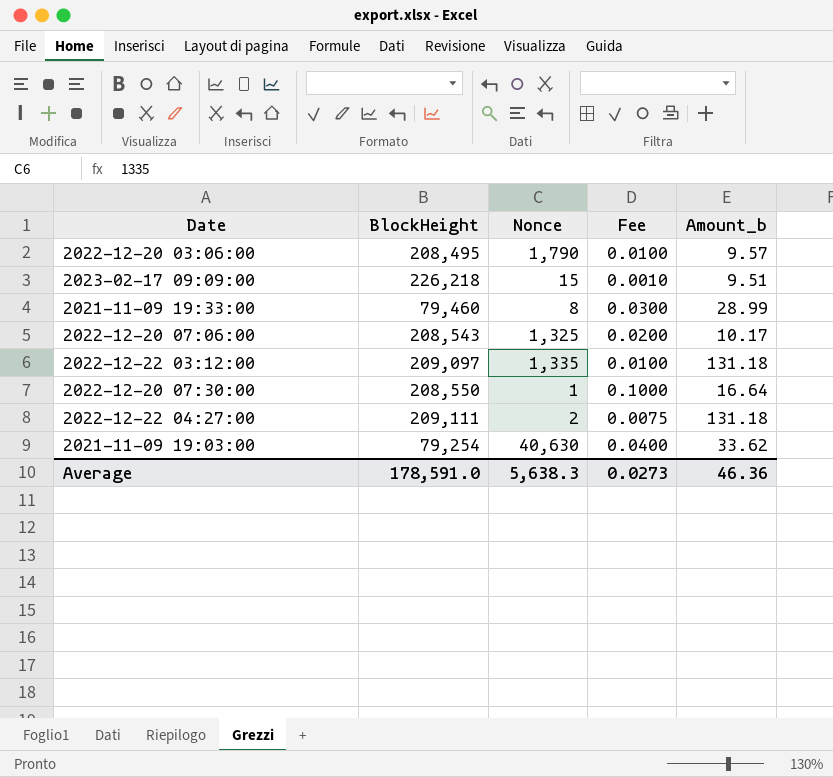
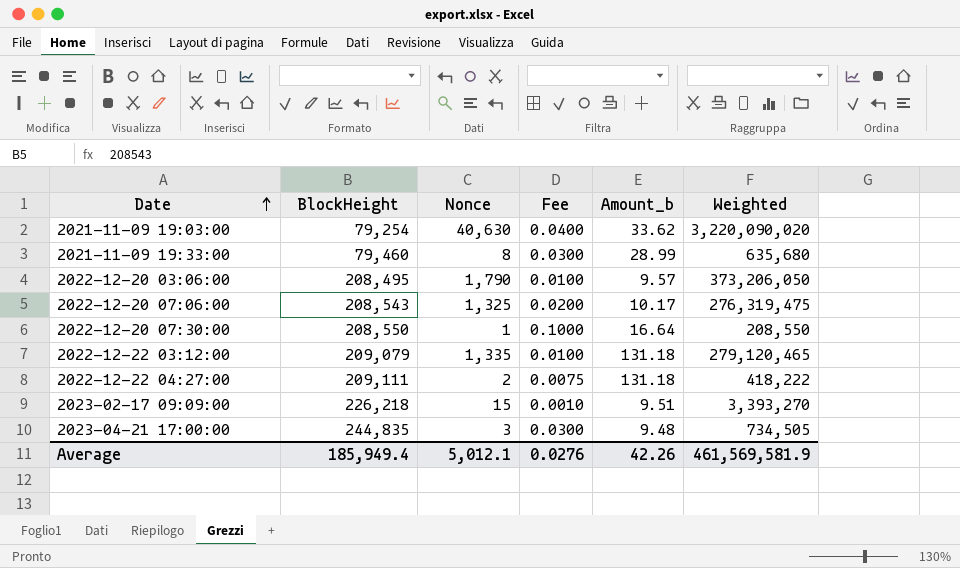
row order: none -> Date ascending
column Weighted | formula: none -> [BlockHeight] * [Nonce]
2022-12-22 03:12:00 | BlockHeight: 209,097 -> 209,079
row 2023-04-21 17:00:00: none -> 244,835 | 3 | 0.0300 | 9.48 | 734,505
Average | BlockHeight: 178,591.0 -> 185,949.4
Average | Nonce: 5,638.3 -> 5,012.1
Average | Fee: 0.0273 -> 0.0276
Average | Amount_b: 46.36 -> 42.26

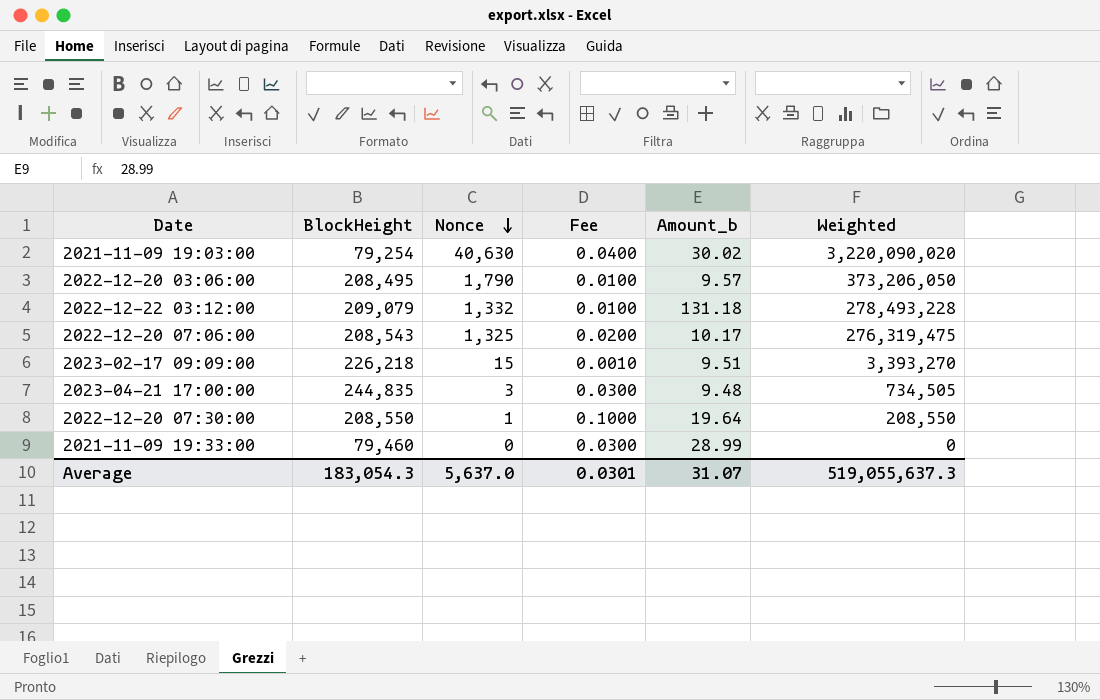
row order: Date ascending -> Nonce descending
row 2022-12-22 04:27:00: 209,111 | 2 | 0.0075 | 131.18 | 418,222 -> none
2021-11-09 19:03:00 | Amount_b: 33.62 -> 30.02
2022-12-22 03:12:00 | Nonce: 1,335 -> 1,332
2022-12-22 03:12:00 | Weighted: 279,120,465 -> 278,493,228
2022-12-20 07:30:00 | Amount_b: 16.64 -> 19.64
2021-11-09 19:33:00 | Nonce: 8 -> 0
2021-11-09 19:33:00 | Weighted: 635,680 -> 0
Average | BlockHeight: 185,949.4 -> 183,054.3
Average | Nonce: 5,012.1 -> 5,637.0
Average | Fee: 0.0276 -> 0.0301
Average | Amount_b: 42.26 -> 31.07
Average | Weighted: 461,569,581.9 -> 519,055,637.3

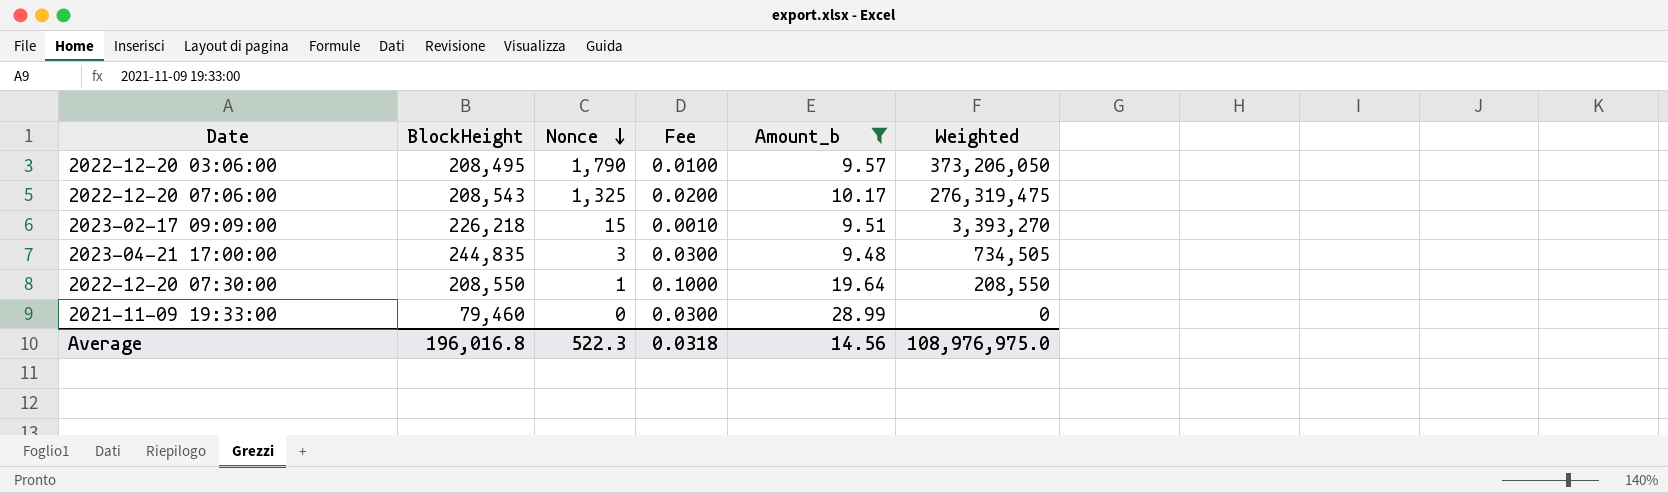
filter: none -> Amount_b <= 28.99
Average | BlockHeight: 183,054.3 -> 196,016.8
Average | Nonce: 5,637.0 -> 522.3
Average | Fee: 0.0301 -> 0.0318
Average | Amount_b: 31.07 -> 14.56
Average | Weighted: 519,055,637.3 -> 108,976,975.0

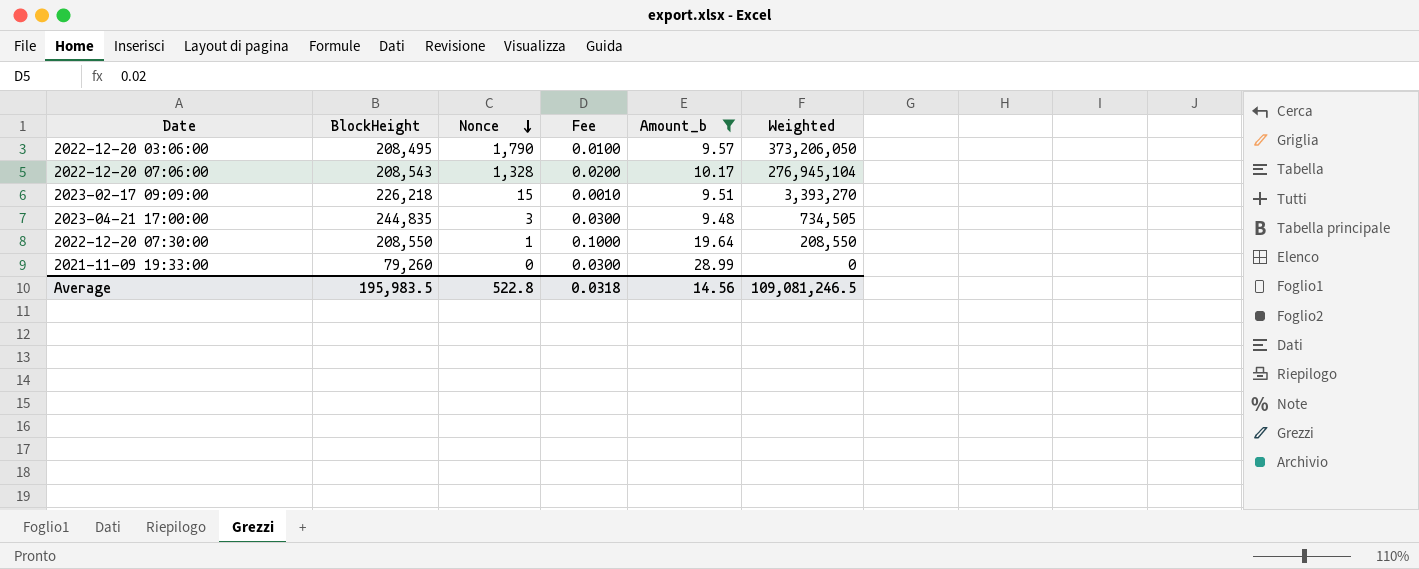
2022-12-20 07:06:00 | Nonce: 1,325 -> 1,328
2022-12-20 07:06:00 | Weighted: 276,319,475 -> 276,945,104
2021-11-09 19:33:00 | BlockHeight: 79,460 -> 79,260
Average | BlockHeight: 196,016.8 -> 195,983.5
Average | Nonce: 522.3 -> 522.8
Average | Weighted: 108,976,975.0 -> 109,081,246.5

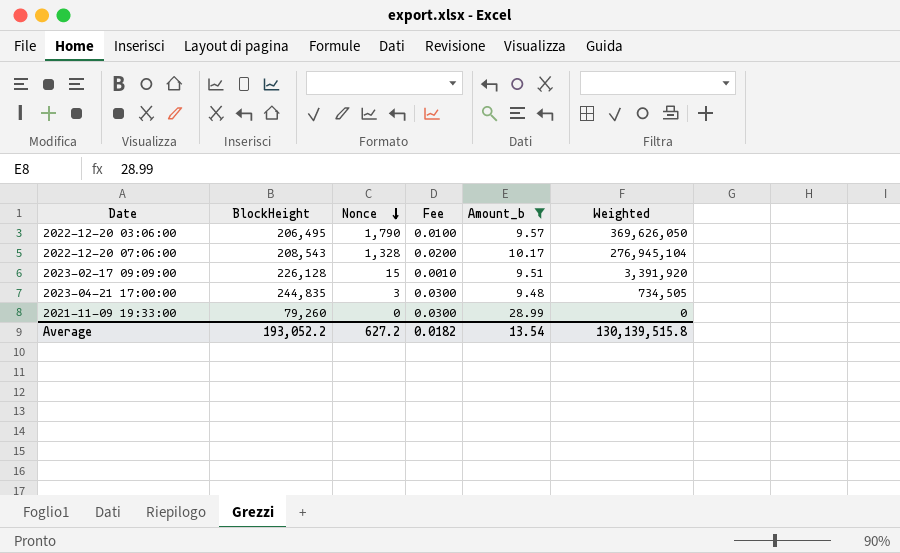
row 2022-12-20 07:30:00: 208,550 | 1 | 0.1000 | 19.64 | 208,550 -> none
2022-12-20 03:06:00 | BlockHeight: 208,495 -> 206,495
2022-12-20 03:06:00 | Weighted: 373,206,050 -> 369,626,050
2023-02-17 09:09:00 | BlockHeight: 226,218 -> 226,128
2023-02-17 09:09:00 | Weighted: 3,393,270 -> 3,391,920
Average | BlockHeight: 195,983.5 -> 193,052.2
Average | Nonce: 522.8 -> 627.2
Average | Fee: 0.0318 -> 0.0182
Average | Amount_b: 14.56 -> 13.54
Average | Weighted: 109,081,246.5 -> 130,139,515.8

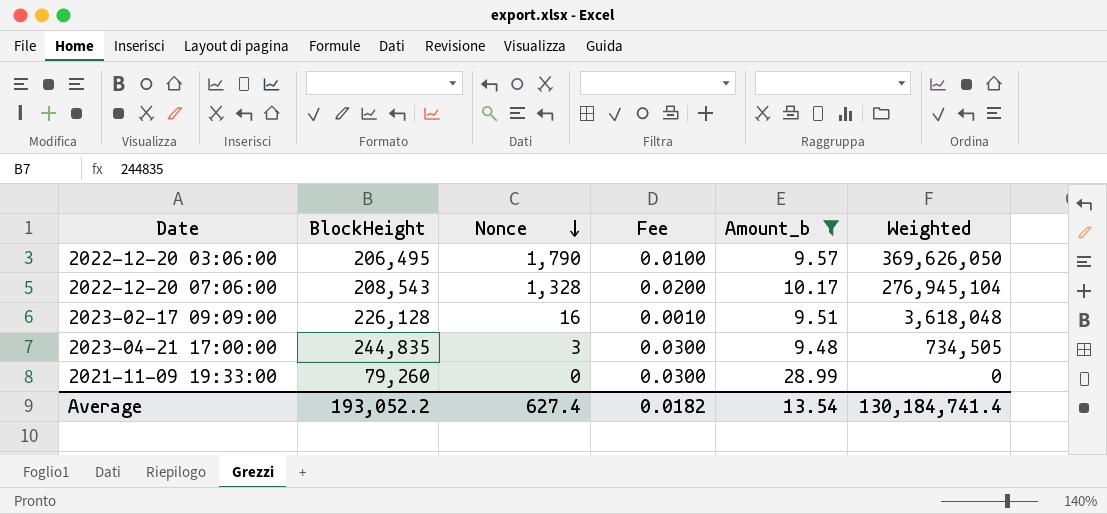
2023-02-17 09:09:00 | Nonce: 15 -> 16
2023-02-17 09:09:00 | Weighted: 3,391,920 -> 3,618,048
Average | Nonce: 627.2 -> 627.4
Average | Weighted: 130,139,515.8 -> 130,184,741.4

